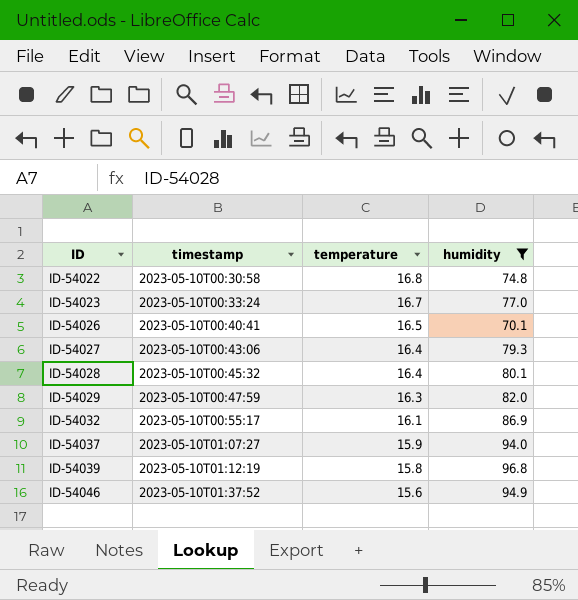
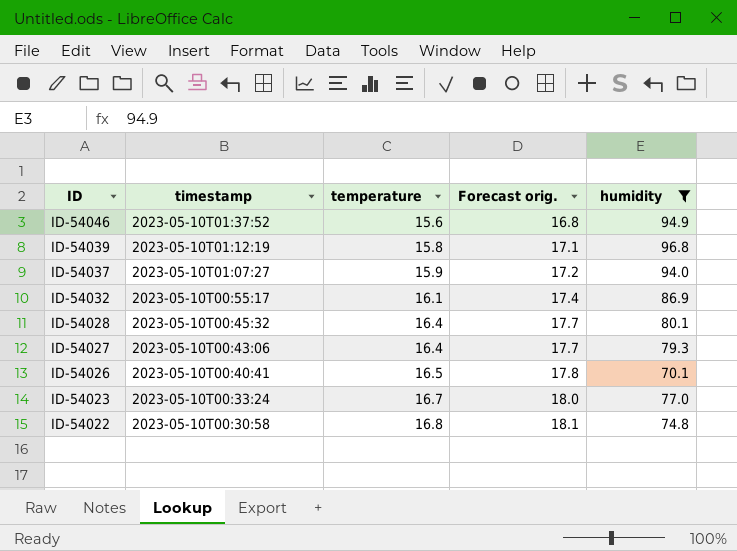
row order: ID ascending -> ID descending
column Forecast orig. | formula: none -> [temperature] * 1.08
row ID-54029: 2023-05-10T00:47:59 | 16.3 | 82.0 -> none

